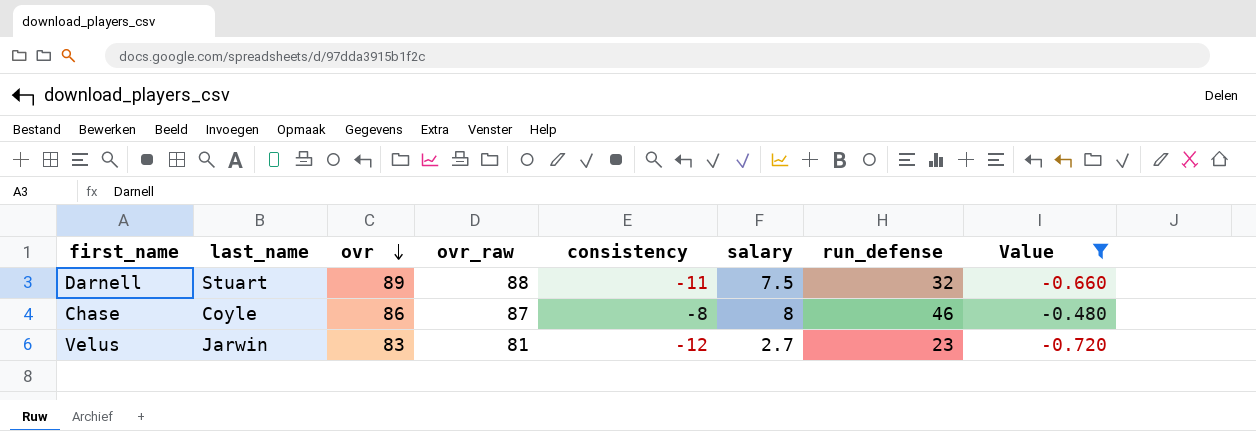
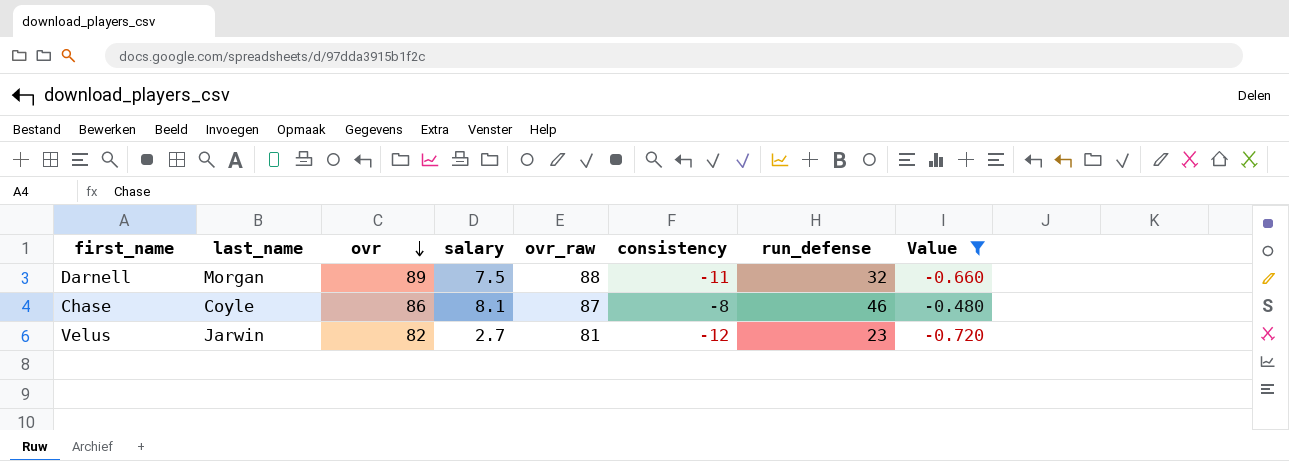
column salary | position: 6 -> 4
Darnell | last_name: Stuart -> Morgan
Chase | salary: 8 -> 8.1
Velus | ovr: 83 -> 82

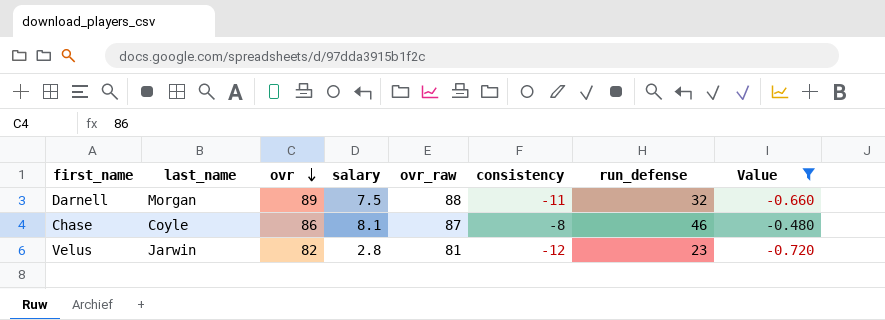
Velus | salary: 2.7 -> 2.8

